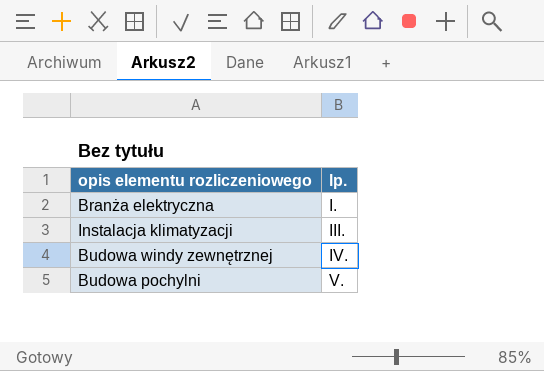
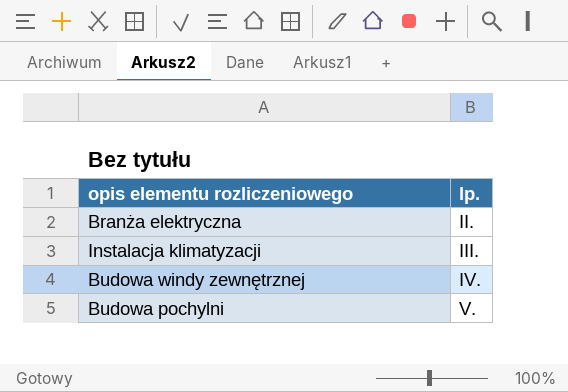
Branża elektryczna | lp.: I. -> II.

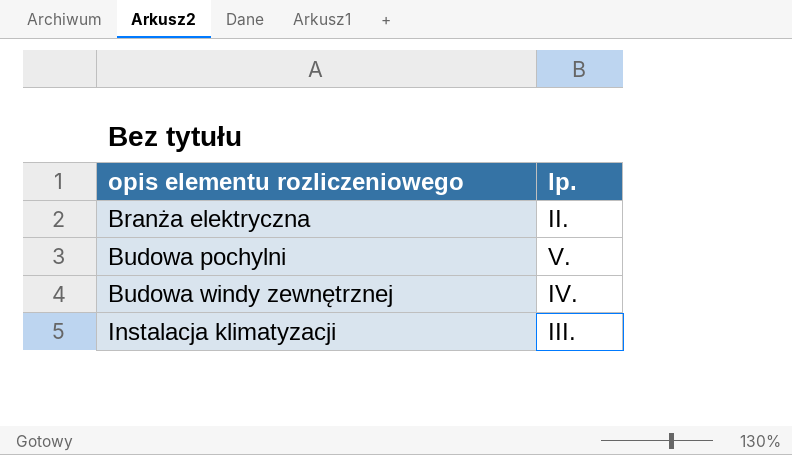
row order: lp. ascending -> opis elementu rozliczeniowego ascending

